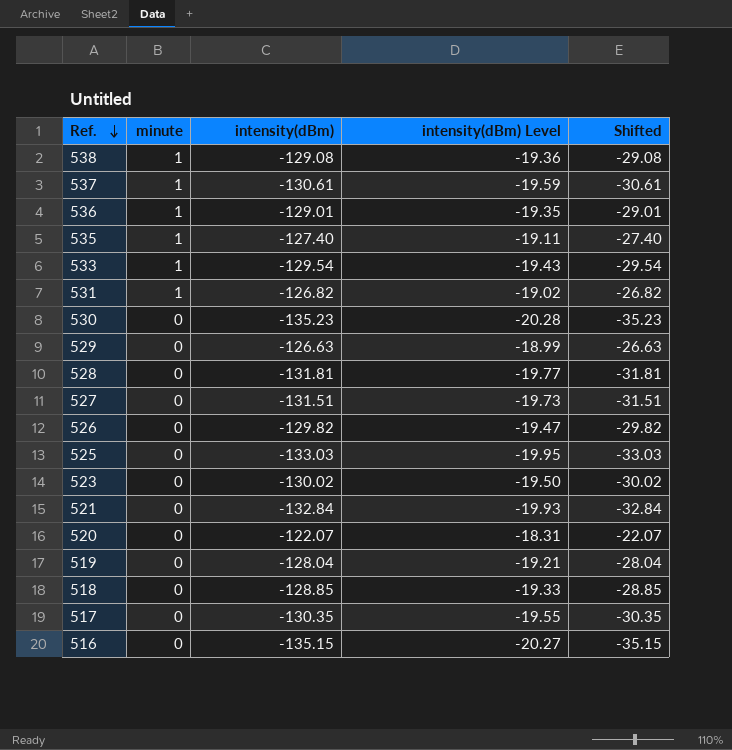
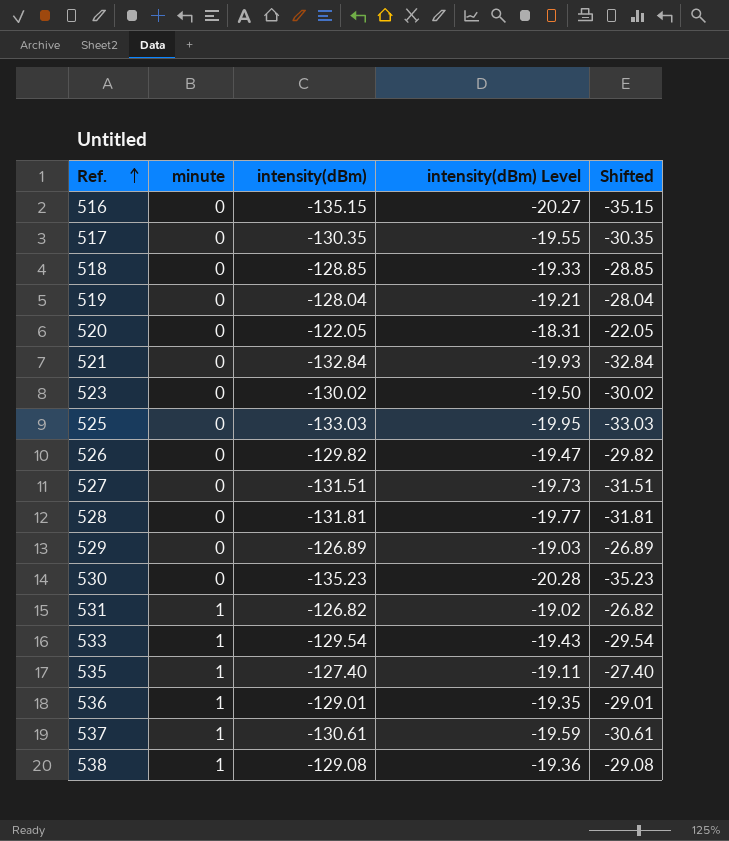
row order: Ref. descending -> Ref. ascending
520 | intensity(dBm): -122.07 -> -122.05
520 | Shifted: -22.07 -> -22.05
529 | intensity(dBm): -126.63 -> -126.89
529 | intensity(dBm) Level: -18.99 -> -19.03
529 | Shifted: -26.63 -> -26.89

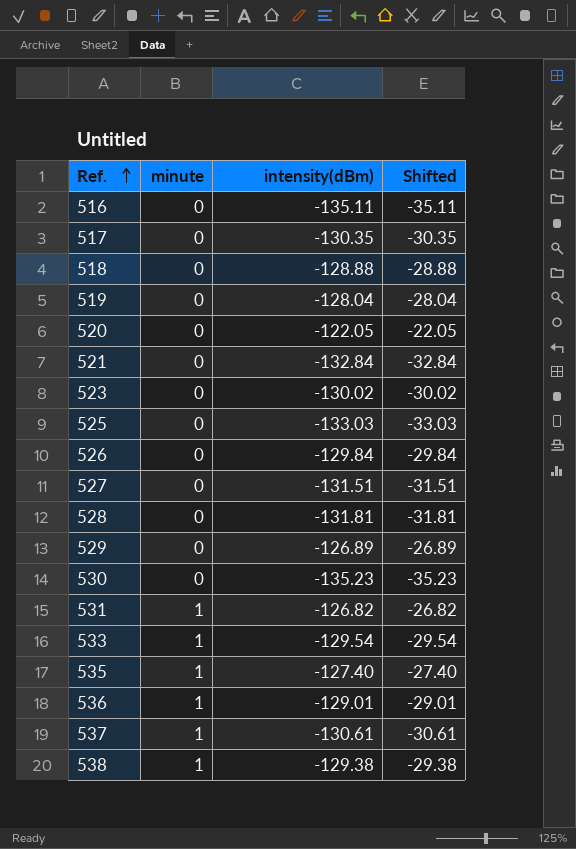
column intensity(dBm) Level | formula: [intensity(dBm)] * 0.15 -> none
516 | intensity(dBm): -135.15 -> -135.11
516 | Shifted: -35.15 -> -35.11
518 | intensity(dBm): -128.85 -> -128.88
518 | Shifted: -28.85 -> -28.88
526 | intensity(dBm): -129.82 -> -129.84
526 | Shifted: -29.82 -> -29.84
538 | intensity(dBm): -129.08 -> -129.38
538 | Shifted: -29.08 -> -29.38

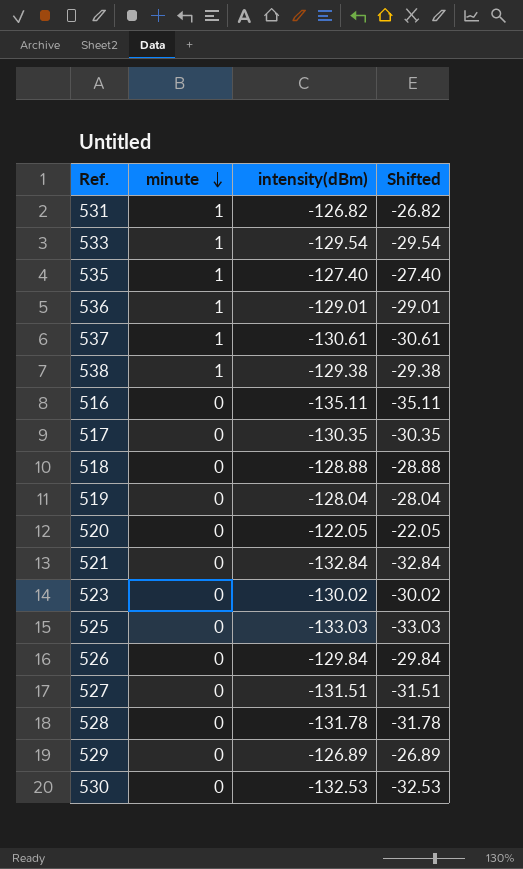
row order: Ref. ascending -> minute descending
528 | intensity(dBm): -131.81 -> -131.78
528 | Shifted: -31.81 -> -31.78
530 | intensity(dBm): -135.23 -> -132.53
530 | Shifted: -35.23 -> -32.53

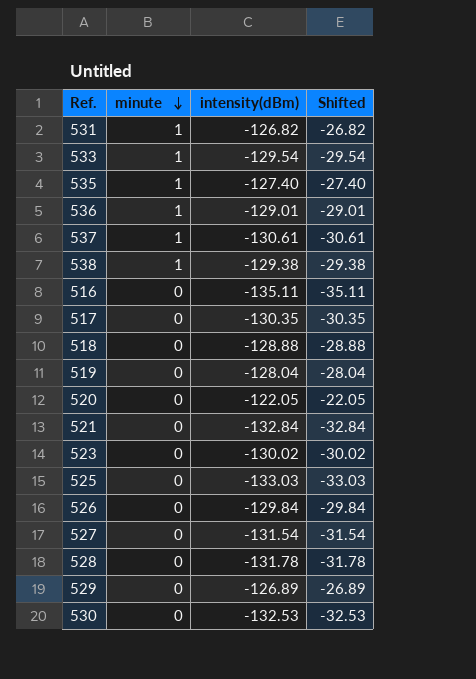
527 | intensity(dBm): -131.51 -> -131.54
527 | Shifted: -31.51 -> -31.54

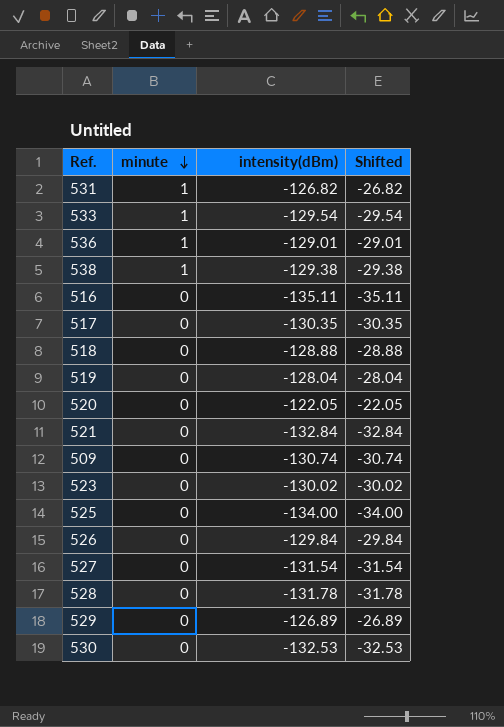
row 535: 1 | -127.40 | -27.40 -> none
row 537: 1 | -130.61 | -30.61 -> none
row 509: none -> 0 | -130.74 | -30.74
525 | intensity(dBm): -133.03 -> -134.00
525 | Shifted: -33.03 -> -34.00

